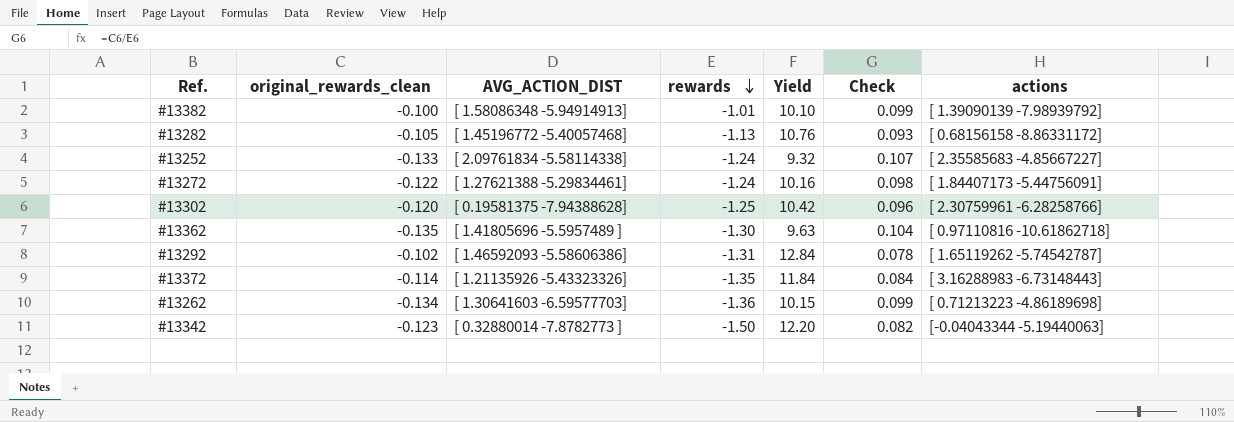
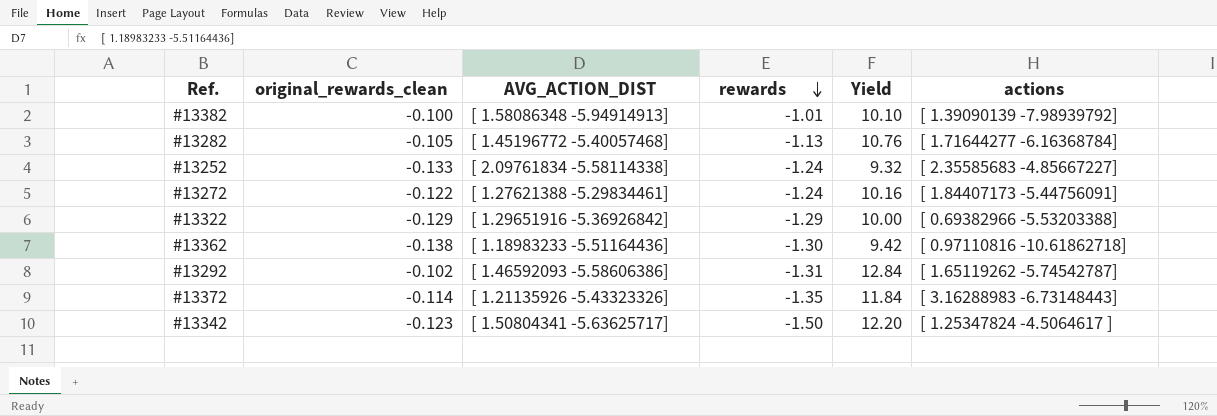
column Check | formula: [original_rewards_clean] / [rewards] -> none
row #13302: -0.120 | [ 0.19581375 -7.94388628] | -1.25 | 10.42 | 0.096 | [ 2.30759961 -6.28258766] -> none
row #13262: -0.134 | [ 1.30641603 -6.59577703] | -1.36 | 10.15 | 0.099 | [ 0.71213223 -4.86189698] -> none
#13282 | actions: [ 0.68156158 -8.86331172] -> [ 1.71644277 -6.16368784]
row #13322: none -> -0.129 | [ 1.29651916 -5.36926842] | -1.29 | 10.00 | [ 0.69382966 -5.53203388]
#13362 | original_rewards_clean: -0.135 -> -0.138
#13362 | AVG_ACTION_DIST: [ 1.41805696 -5.5957489 ] -> [ 1.18983233 -5.51164436]
#13362 | Yield: 9.63 -> 9.42
#13342 | AVG_ACTION_DIST: [ 0.32880014 -7.8782773 ] -> [ 1.50804341 -5.63625717]
#13342 | actions: [-0.04043344 -5.19440063] -> [ 1.25347824 -4.5064617 ]

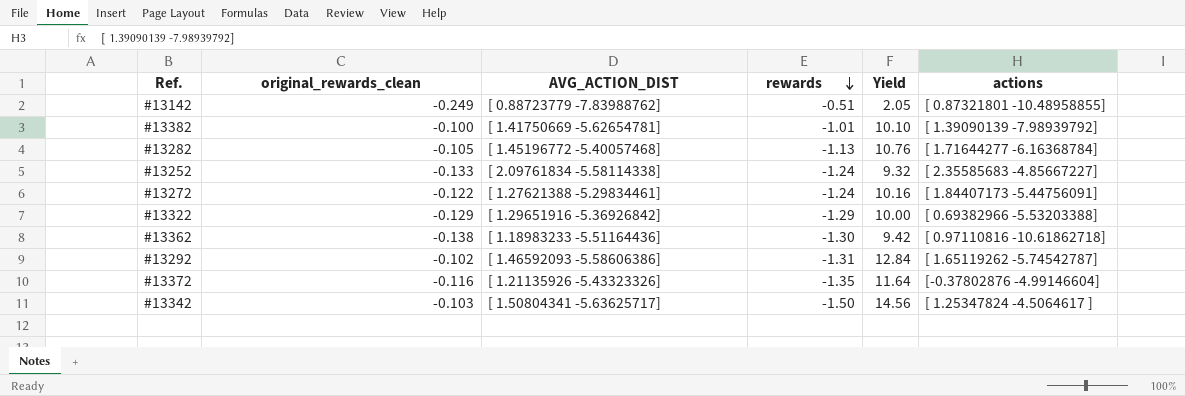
row #13142: none -> -0.249 | [ 0.88723779 -7.83988762] | -0.51 | 2.05 | [ 0.87321801 -10.48958855]
#13382 | AVG_ACTION_DIST: [ 1.58086348 -5.94914913] -> [ 1.41750669 -5.62654781]
#13372 | original_rewards_clean: -0.114 -> -0.116
#13372 | Yield: 11.84 -> 11.64
#13372 | actions: [ 3.16288983 -6.73148443] -> [-0.37802876 -4.99146604]
#13342 | original_rewards_clean: -0.123 -> -0.103
#13342 | Yield: 12.20 -> 14.56

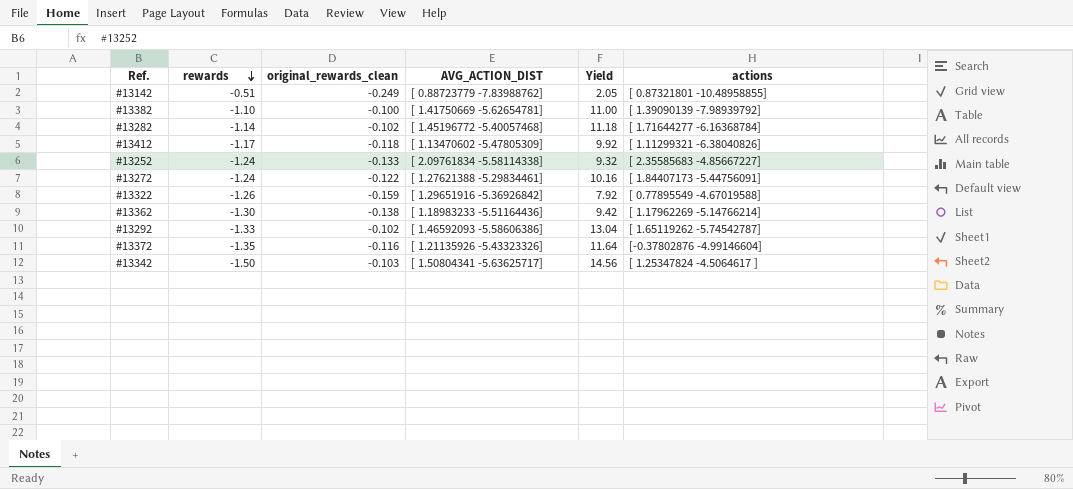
column rewards | position: 4 -> 2
#13382 | rewards: -1.01 -> -1.10
#13382 | Yield: 10.10 -> 11.00
#13282 | rewards: -1.13 -> -1.14
#13282 | original_rewards_clean: -0.105 -> -0.102
#13282 | Yield: 10.76 -> 11.18
row #13412: none -> -1.17 | -0.118 | [ 1.13470602 -5.47805309] | 9.92 | [ 1.11299321 -6.38040826]
#13322 | rewards: -1.29 -> -1.26
#13322 | original_rewards_clean: -0.129 -> -0.159
#13322 | Yield: 10.00 -> 7.92
#13322 | actions: [ 0.69382966 -5.53203388] -> [ 0.77895549 -4.67019588]
#13362 | actions: [ 0.97110816 -10.61862718] -> [ 1.17962269 -5.14766214]
#13292 | rewards: -1.31 -> -1.33
#13292 | Yield: 12.84 -> 13.04

